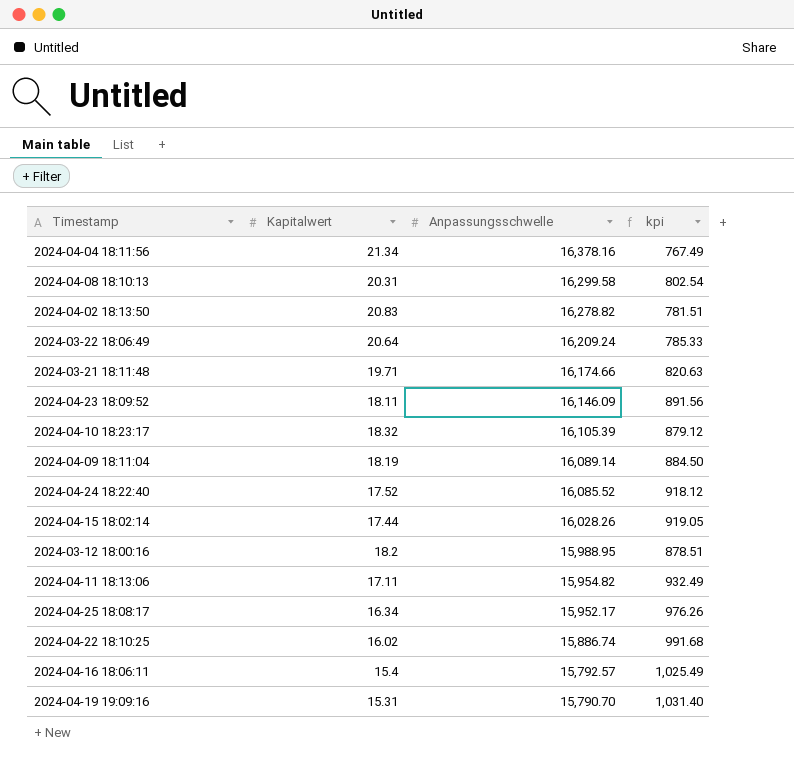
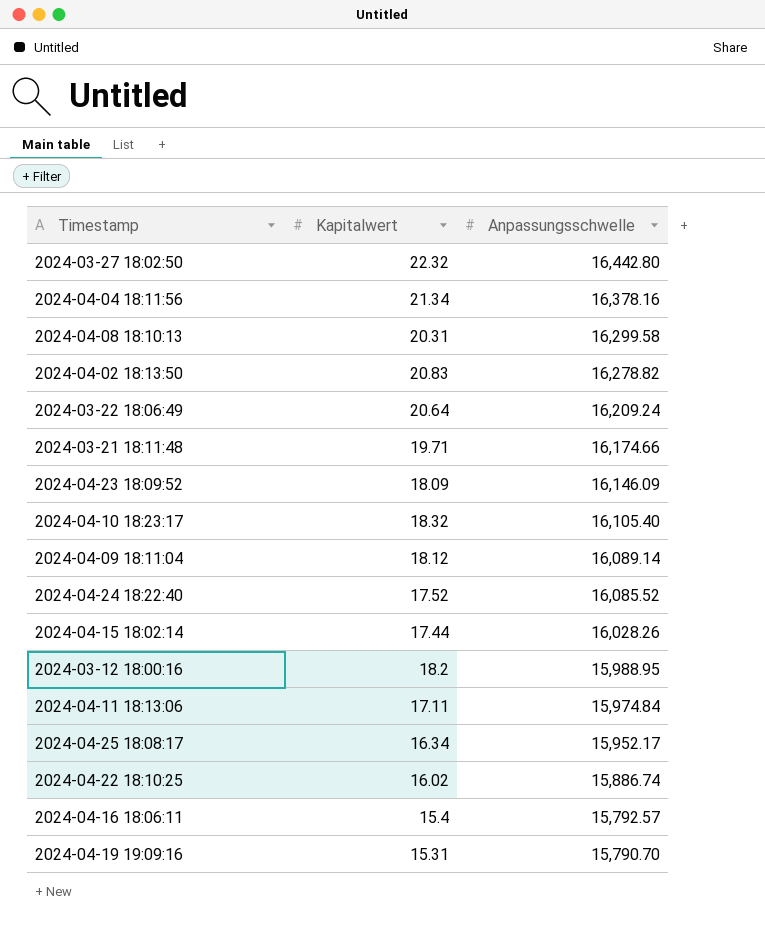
column kpi | formula: [Anpassungsschwelle] / [Kapitalwert] -> none
row 2024-03-27 18:02:50: none -> 22.32 | 16,442.80
2024-04-23 18:09:52 | Kapitalwert: 18.11 -> 18.09
2024-04-10 18:23:17 | Anpassungsschwelle: 16,105.39 -> 16,105.40
2024-04-09 18:11:04 | Kapitalwert: 18.19 -> 18.12
2024-04-11 18:13:06 | Anpassungsschwelle: 15,954.82 -> 15,974.84

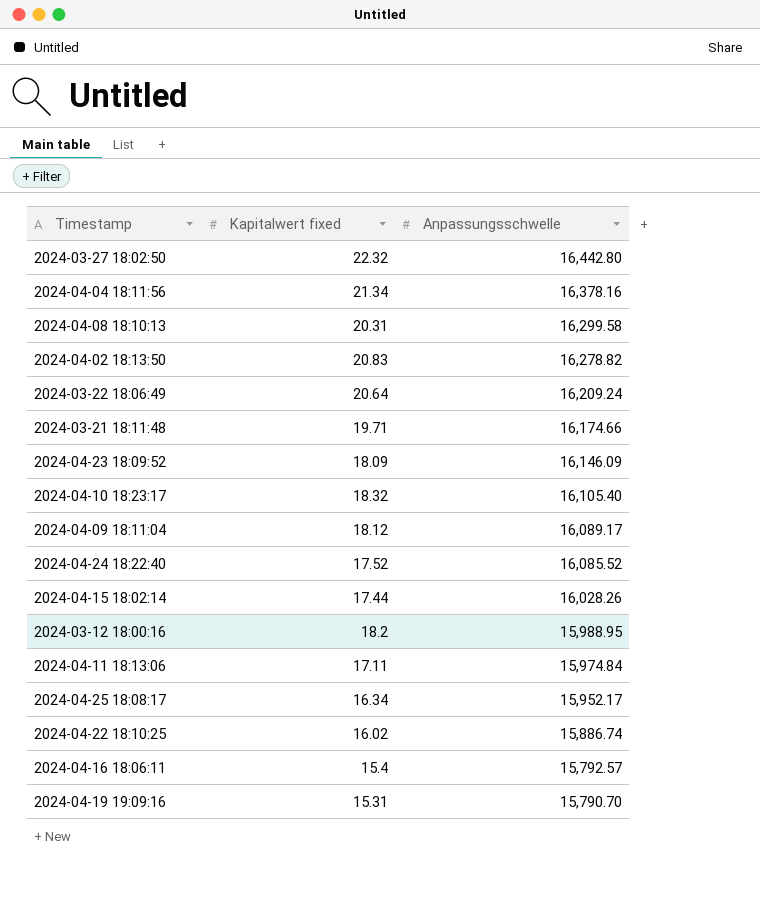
column name: Kapitalwert -> Kapitalwert fixed
2024-04-09 18:11:04 | Anpassungsschwelle: 16,089.14 -> 16,089.17

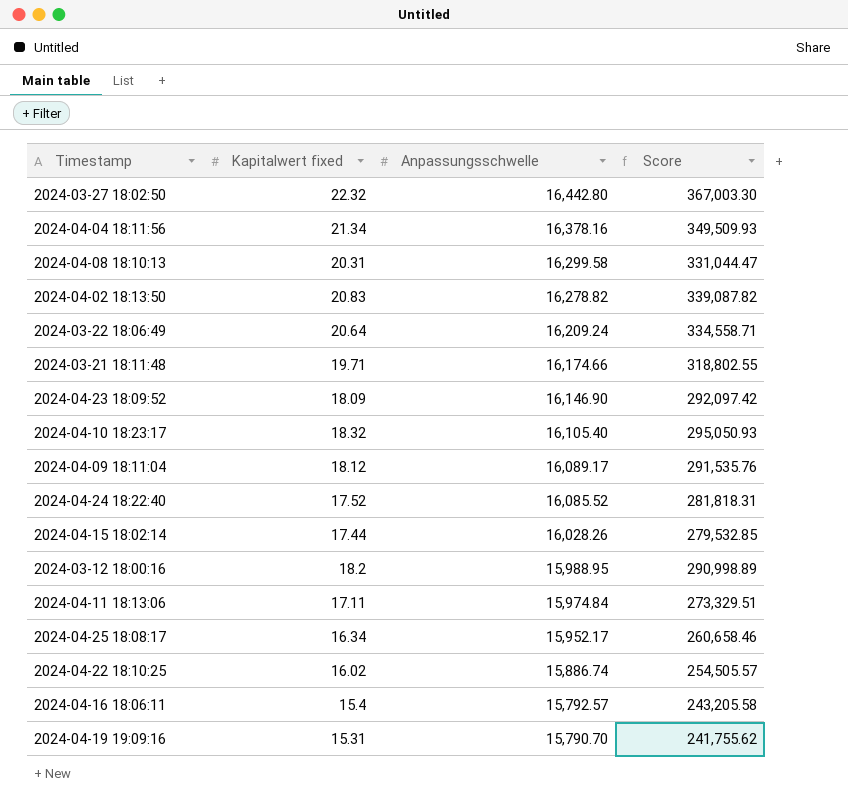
column Score | formula: none -> [Kapitalwert fixed] * [Anpassungsschwelle]
2024-04-23 18:09:52 | Anpassungsschwelle: 16,146.09 -> 16,146.90

